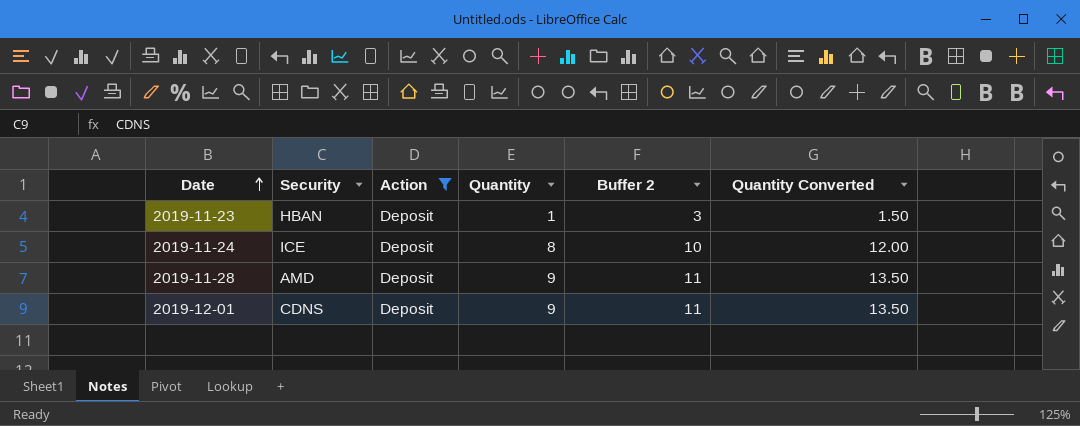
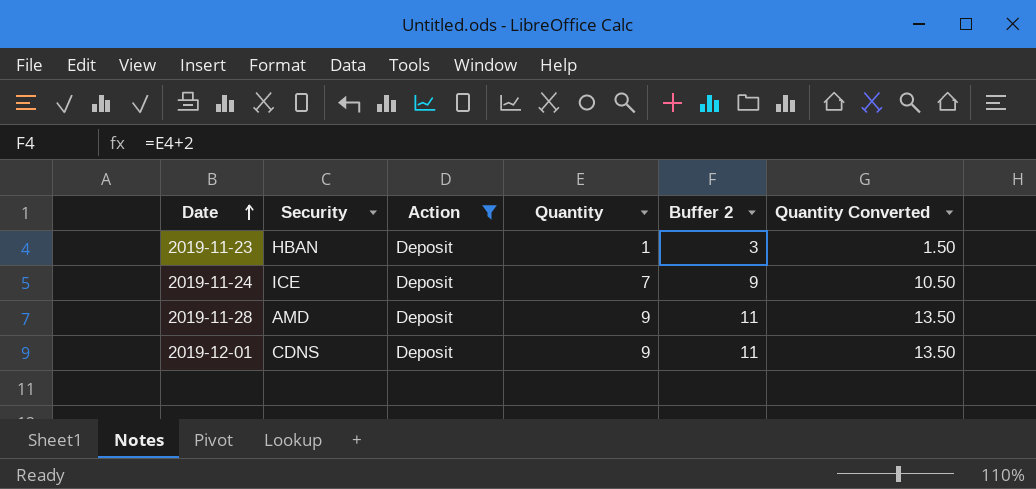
2019-11-24 | Quantity: 8 -> 7
2019-11-24 | Buffer 2: 10 -> 9
2019-11-24 | Quantity Converted: 12.00 -> 10.50

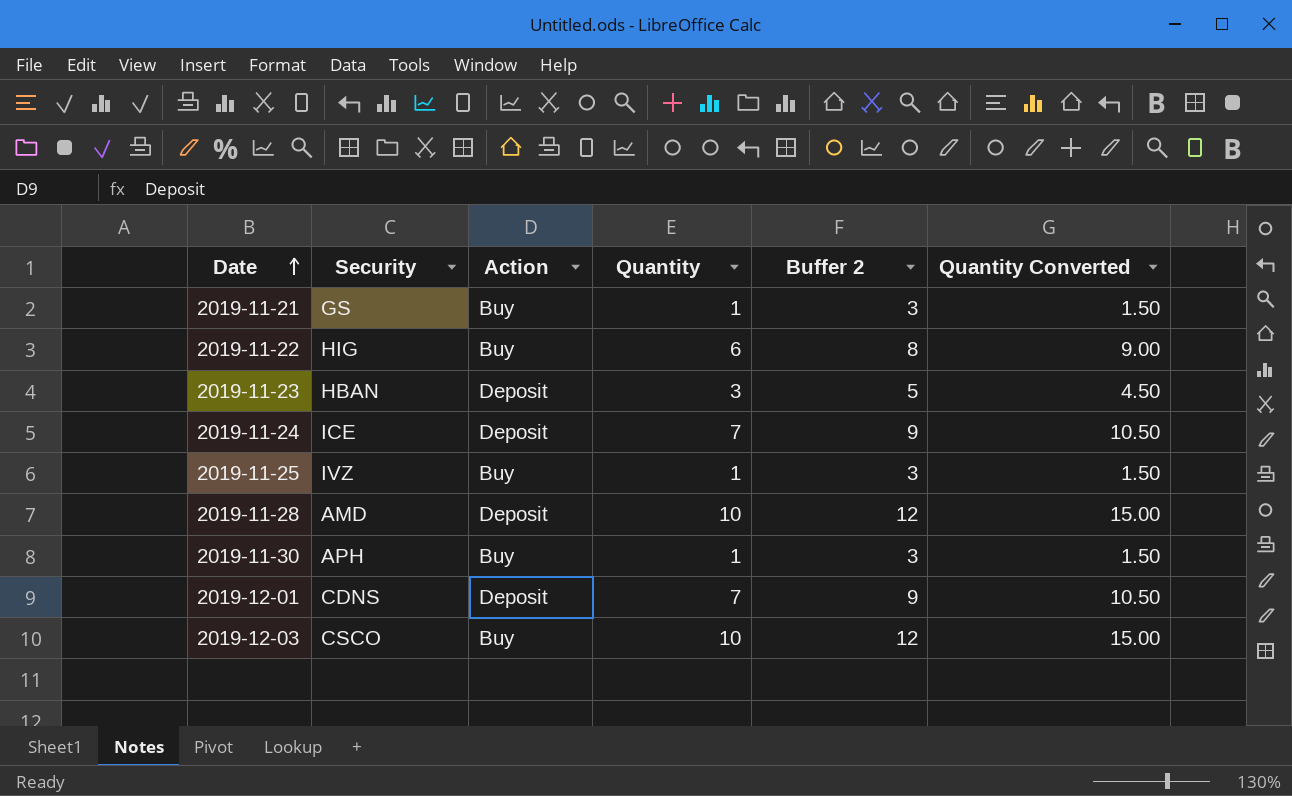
filter: Action = Deposit -> none
2019-11-23 | Quantity: 1 -> 3
2019-11-23 | Buffer 2: 3 -> 5
2019-11-23 | Quantity Converted: 1.50 -> 4.50
2019-11-28 | Quantity: 9 -> 10
2019-11-28 | Buffer 2: 11 -> 12
2019-11-28 | Quantity Converted: 13.50 -> 15.00
2019-12-01 | Quantity: 9 -> 7
2019-12-01 | Buffer 2: 11 -> 9
2019-12-01 | Quantity Converted: 13.50 -> 10.50

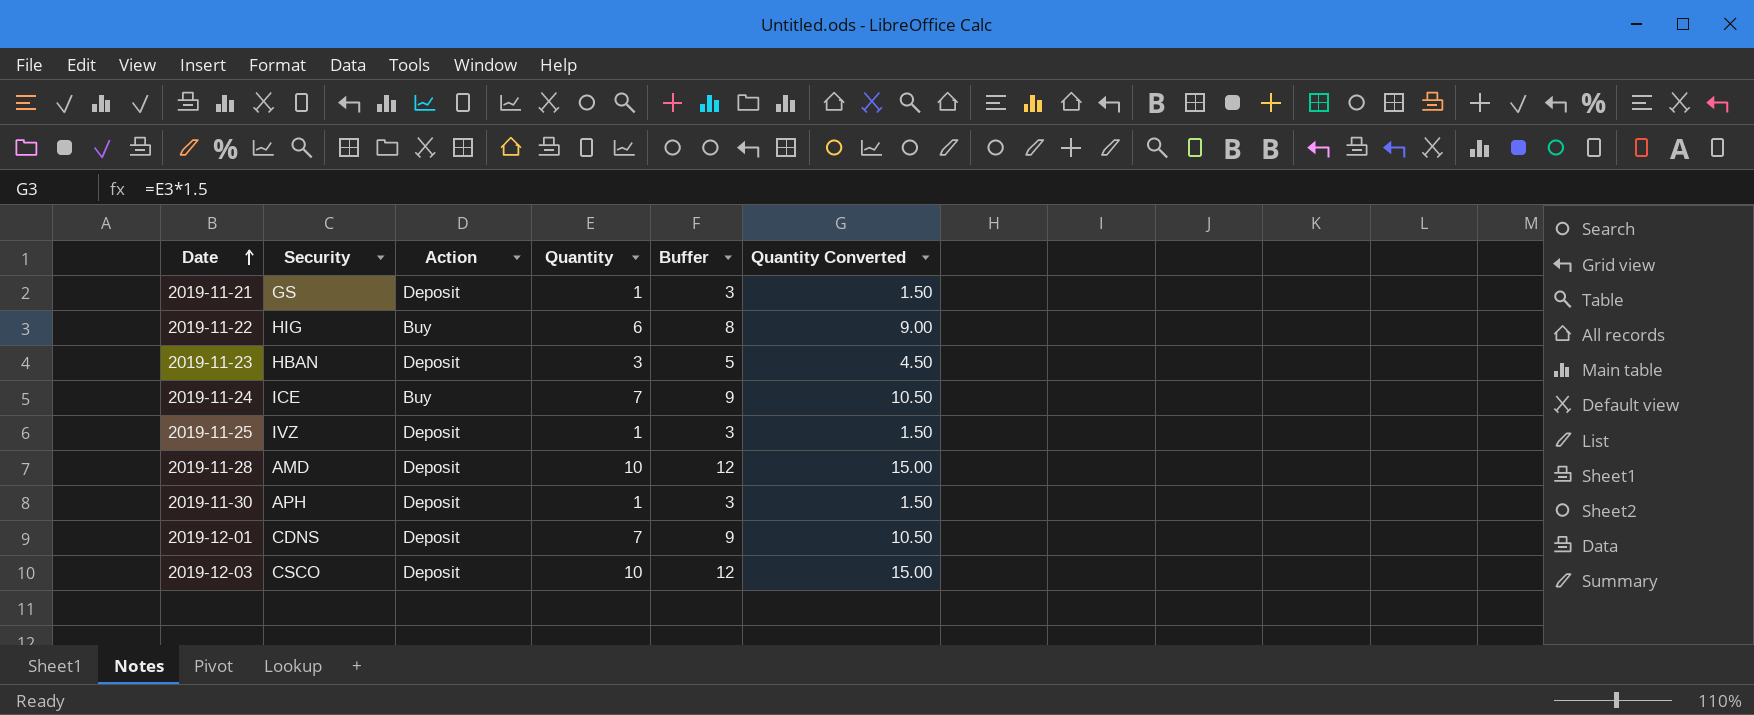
column name: Buffer 2 -> Buffer
2019-11-21 | Action: Buy -> Deposit
2019-11-24 | Action: Deposit -> Buy
2019-11-25 | Action: Buy -> Deposit
2019-11-30 | Action: Buy -> Deposit
2019-12-03 | Action: Buy -> Deposit

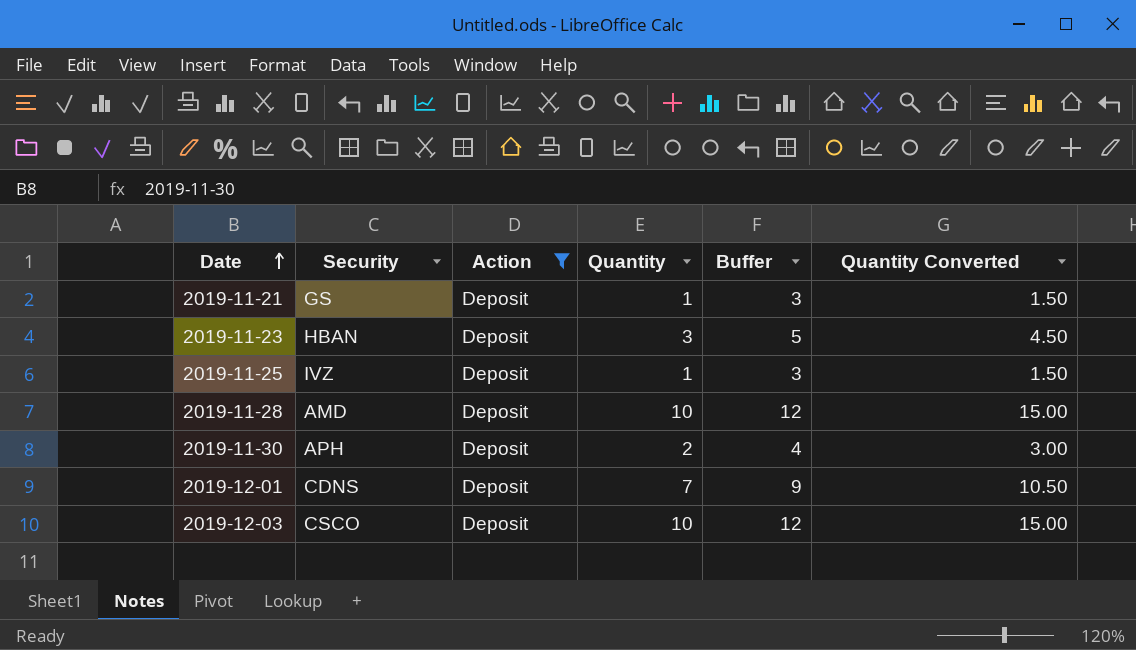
filter: none -> Action = Deposit
2019-11-30 | Quantity: 1 -> 2
2019-11-30 | Buffer: 3 -> 4
2019-11-30 | Quantity Converted: 1.50 -> 3.00

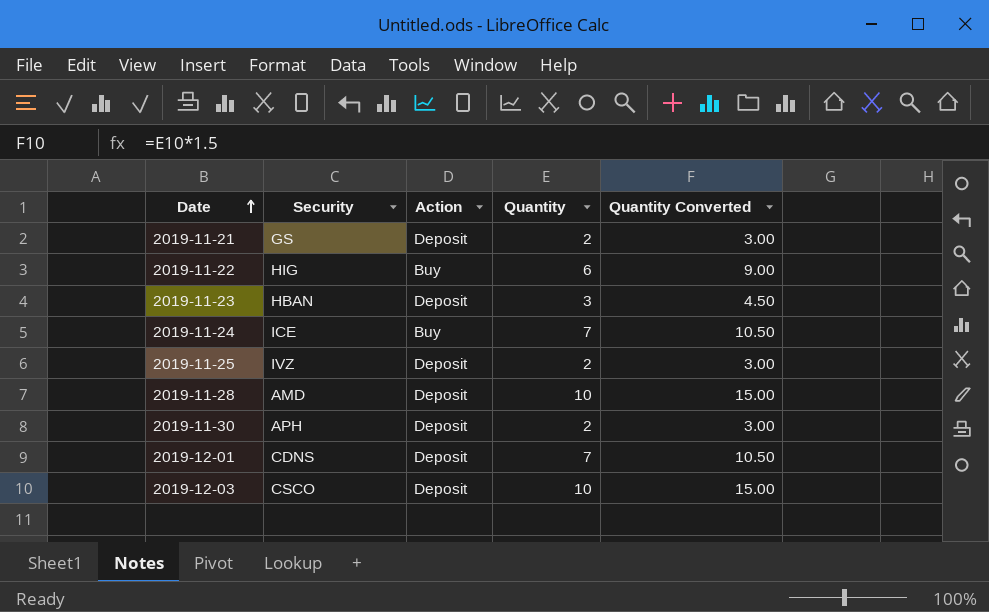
filter: Action = Deposit -> none
column Buffer | formula: [Quantity] + 2 -> none
2019-11-21 | Quantity: 1 -> 2
2019-11-21 | Quantity Converted: 1.50 -> 3.00
2019-11-25 | Quantity: 1 -> 2
2019-11-25 | Quantity Converted: 1.50 -> 3.00

